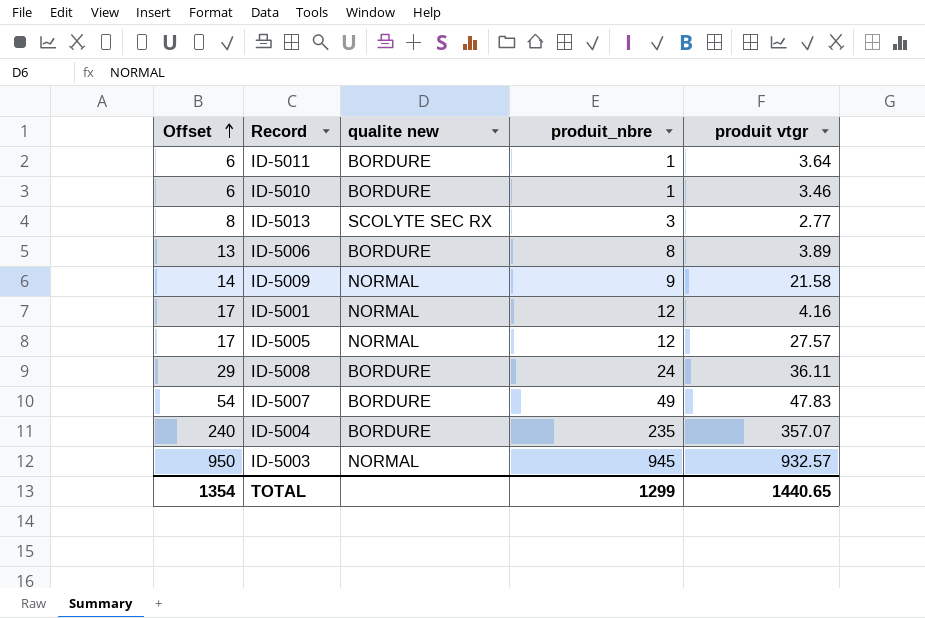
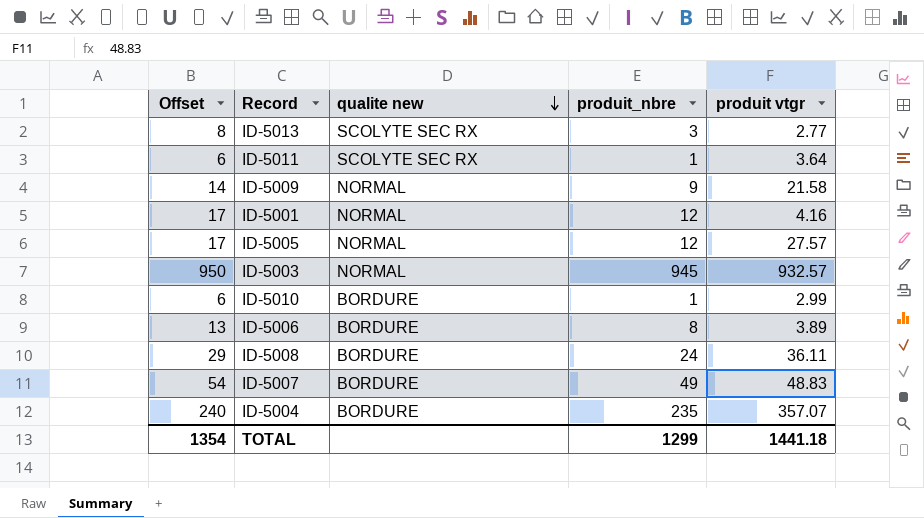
row order: Offset ascending -> qualite new descending
ID-5011 | qualite new: BORDURE -> SCOLYTE SEC RX
ID-5010 | produit vtgr: 3.46 -> 2.99
ID-5007 | produit vtgr: 47.83 -> 48.83
TOTAL | produit vtgr: 1440.65 -> 1441.18

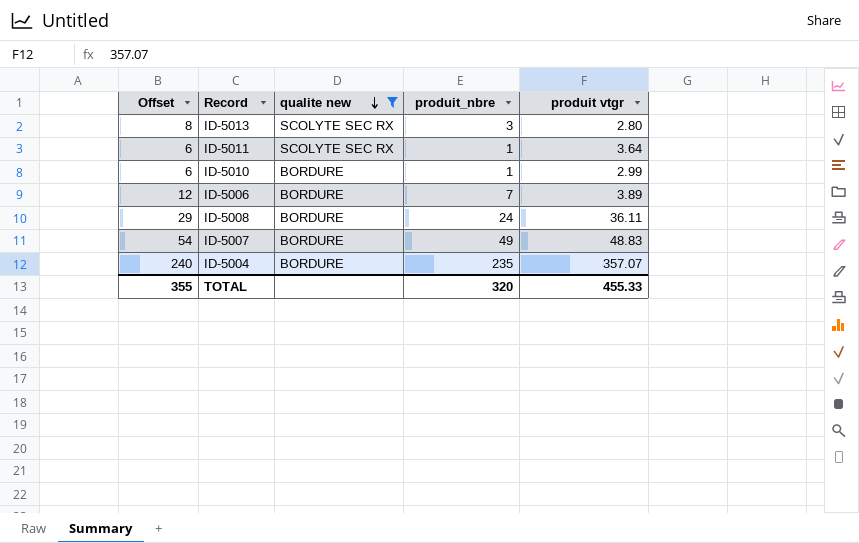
filter: none -> qualite new != NORMAL
ID-5013 | produit vtgr: 2.77 -> 2.80
ID-5006 | Offset: 13 -> 12
ID-5006 | produit_nbre: 8 -> 7
TOTAL | Offset: 1354 -> 355
TOTAL | produit_nbre: 1299 -> 320
TOTAL | produit vtgr: 1441.18 -> 455.33

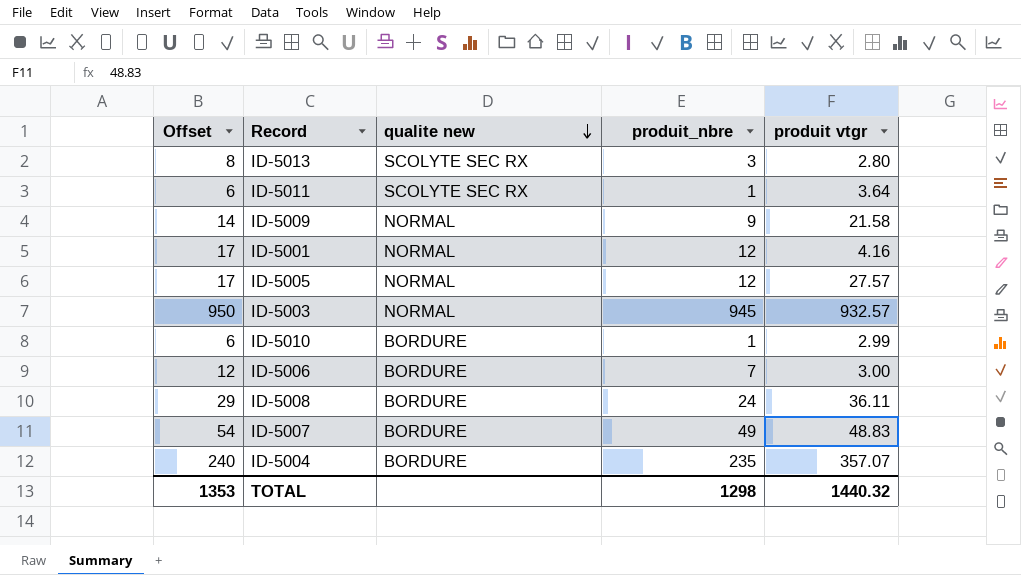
filter: qualite new != NORMAL -> none
ID-5006 | produit vtgr: 3.89 -> 3.00
TOTAL | Offset: 355 -> 1353
TOTAL | produit_nbre: 320 -> 1298
TOTAL | produit vtgr: 455.33 -> 1440.32

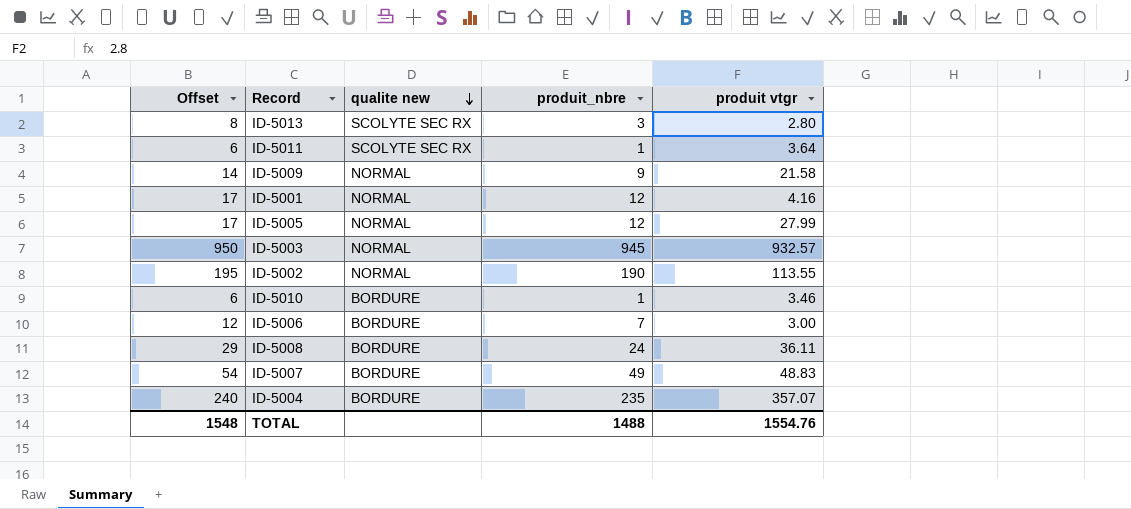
ID-5005 | produit vtgr: 27.57 -> 27.99
row ID-5002: none -> 195 | NORMAL | 190 | 113.55
ID-5010 | produit vtgr: 2.99 -> 3.46
TOTAL | Offset: 1353 -> 1548
TOTAL | produit_nbre: 1298 -> 1488
TOTAL | produit vtgr: 1440.32 -> 1554.76

